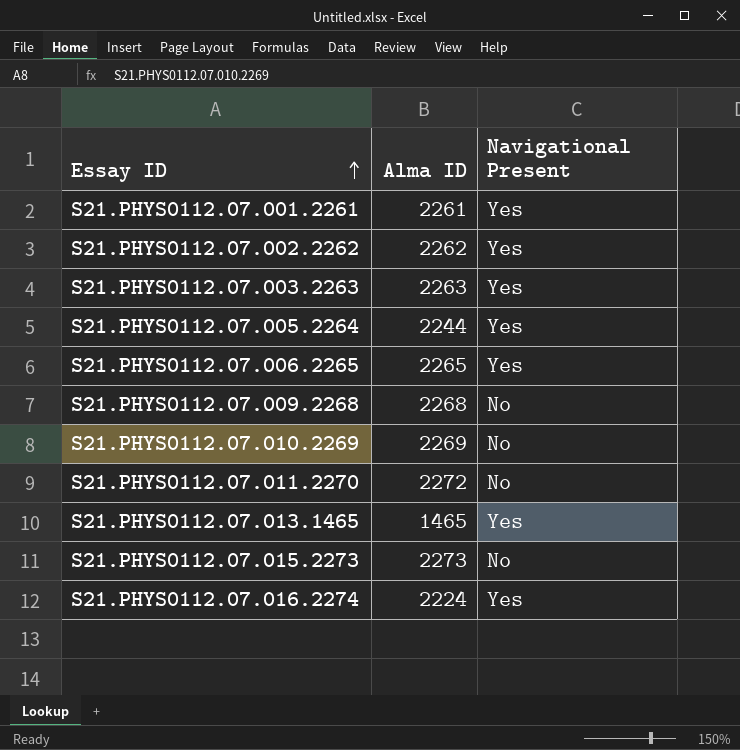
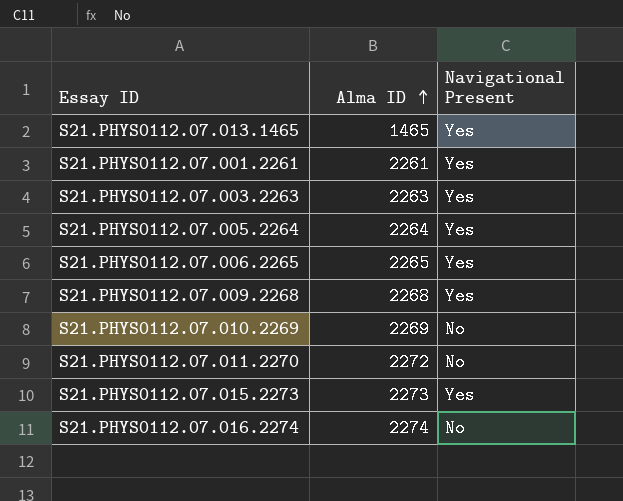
row order: Essay ID ascending -> Alma ID ascending
row S21.PHYS0112.07.002.2262: 2262 | Yes -> none
S21.PHYS0112.07.005.2264 | Alma ID: 2244 -> 2264
S21.PHYS0112.07.009.2268 | Navigational Present: No -> Yes
S21.PHYS0112.07.015.2273 | Navigational Present: No -> Yes
S21.PHYS0112.07.016.2274 | Alma ID: 2224 -> 2274
S21.PHYS0112.07.016.2274 | Navigational Present: Yes -> No

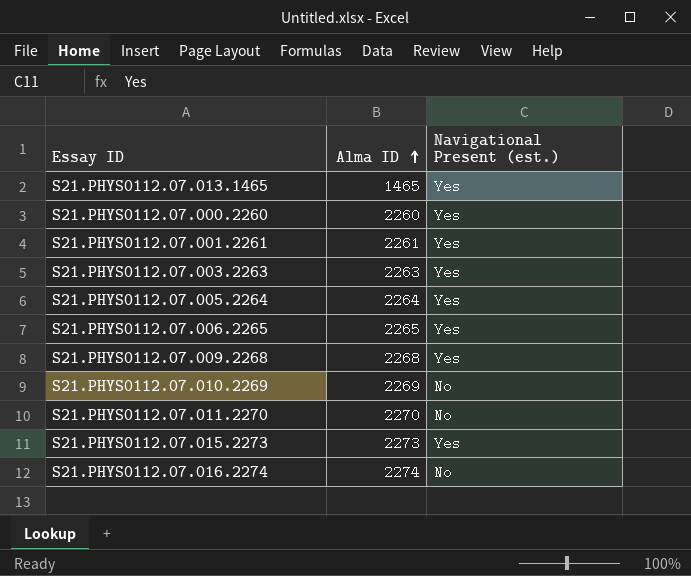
column name: Navigational Present -> Navigational Present (est.)
row S21.PHYS0112.07.000.2260: none -> 2260 | Yes
S21.PHYS0112.07.011.2270 | Alma ID: 2272 -> 2270

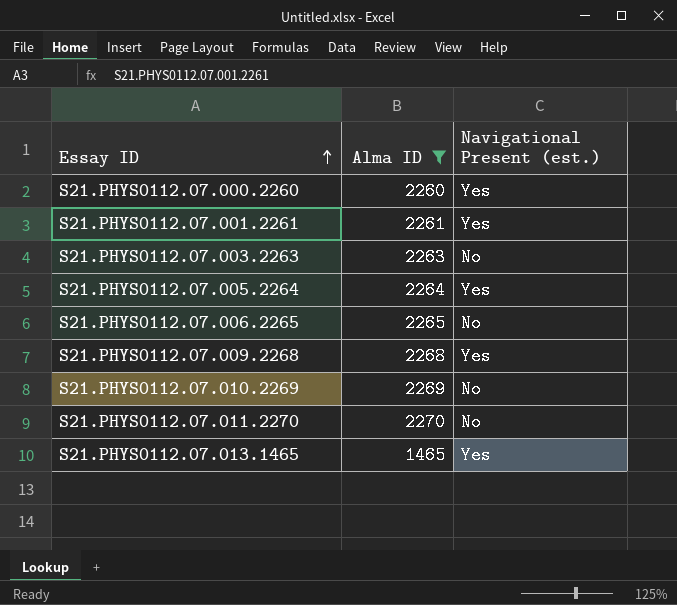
filter: none -> Alma ID <= 2270
row order: Alma ID ascending -> Essay ID ascending
S21.PHYS0112.07.003.2263 | Navigational Present (est.): Yes -> No
S21.PHYS0112.07.006.2265 | Navigational Present (est.): Yes -> No

